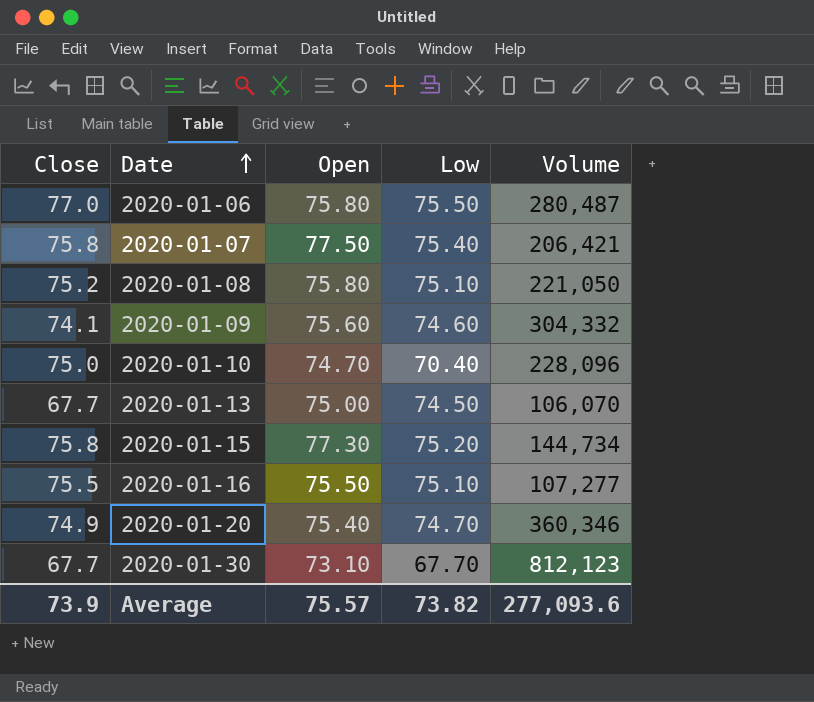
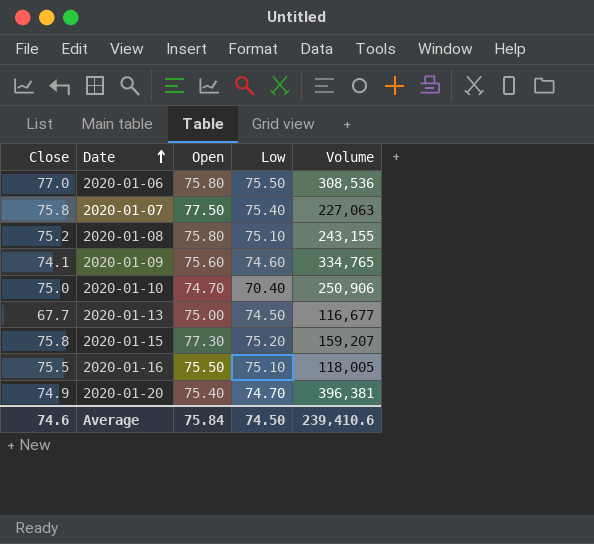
row 2020-01-30: 67.7 | 73.10 | 67.70 | 812,123 -> none
2020-01-06 | Volume: 280,487 -> 308,536
2020-01-07 | Volume: 206,421 -> 227,063
2020-01-08 | Volume: 221,050 -> 243,155
2020-01-09 | Volume: 304,332 -> 334,765
2020-01-10 | Volume: 228,096 -> 250,906
2020-01-13 | Volume: 106,070 -> 116,677
2020-01-15 | Volume: 144,734 -> 159,207
2020-01-16 | Volume: 107,277 -> 118,005
2020-01-20 | Volume: 360,346 -> 396,381
Average | Close: 73.9 -> 74.6
Average | Open: 75.57 -> 75.84
Average | Low: 73.82 -> 74.50
Average | Volume: 277,093.6 -> 239,410.6

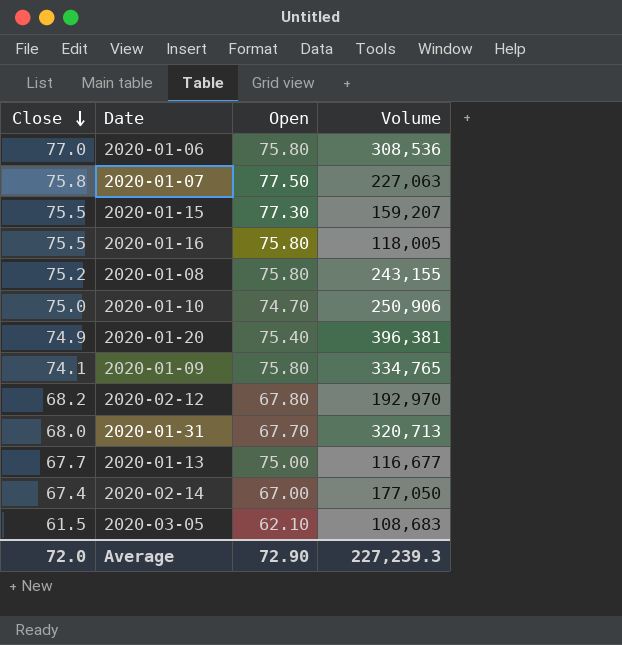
row order: Date ascending -> Close descending
column Low | position: 4 -> none
2020-01-15 | Close: 75.8 -> 75.5
2020-01-16 | Open: 75.50 -> 75.80
2020-01-09 | Open: 75.60 -> 75.80
row 2020-02-12: none -> 68.2 | 67.80 | 192,970
row 2020-01-31: none -> 68.0 | 67.70 | 320,713
row 2020-02-14: none -> 67.4 | 67.00 | 177,050
row 2020-03-05: none -> 61.5 | 62.10 | 108,683
Average | Close: 74.6 -> 72.0
Average | Open: 75.84 -> 72.90
Average | Volume: 239,410.6 -> 227,239.3

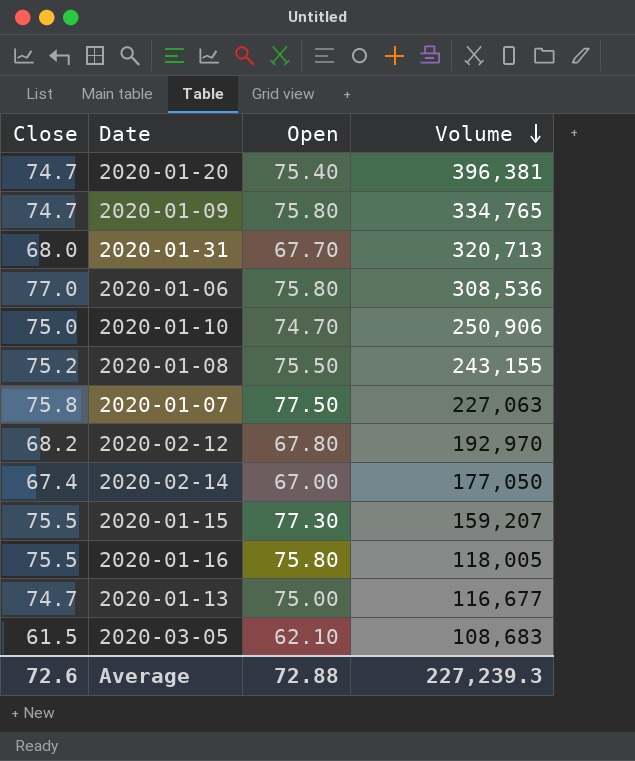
row order: Close descending -> Volume descending
2020-01-20 | Close: 74.9 -> 74.7
2020-01-09 | Close: 74.1 -> 74.7
2020-01-08 | Open: 75.80 -> 75.50
2020-01-13 | Close: 67.7 -> 74.7
Average | Close: 72.0 -> 72.6
Average | Open: 72.90 -> 72.88

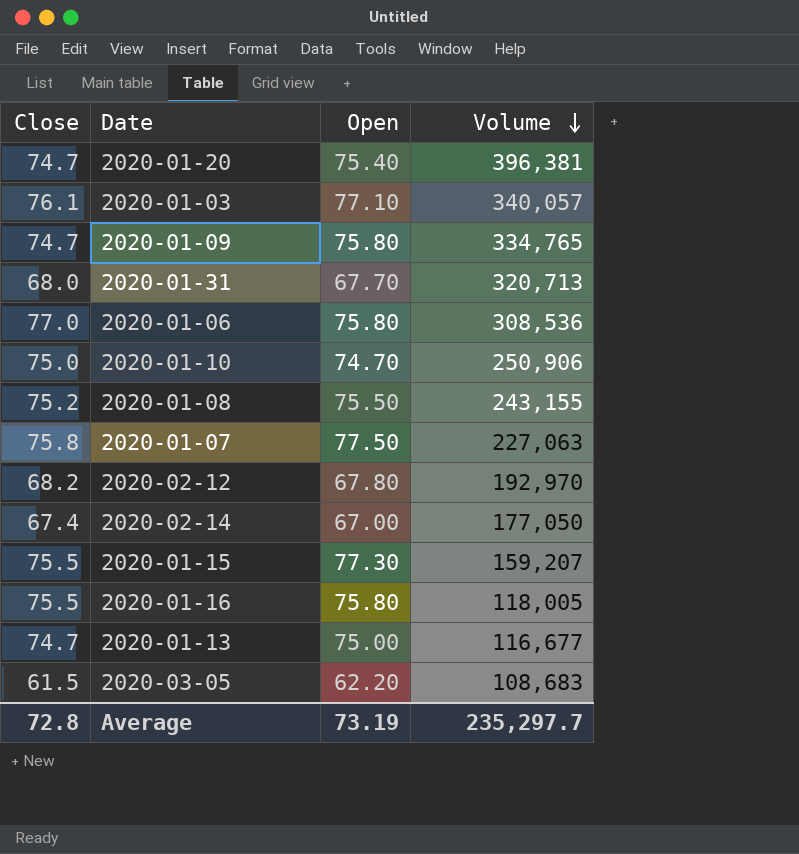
row 2020-01-03: none -> 76.1 | 77.10 | 340,057
2020-03-05 | Open: 62.10 -> 62.20
Average | Close: 72.6 -> 72.8
Average | Open: 72.88 -> 73.19
Average | Volume: 227,239.3 -> 235,297.7

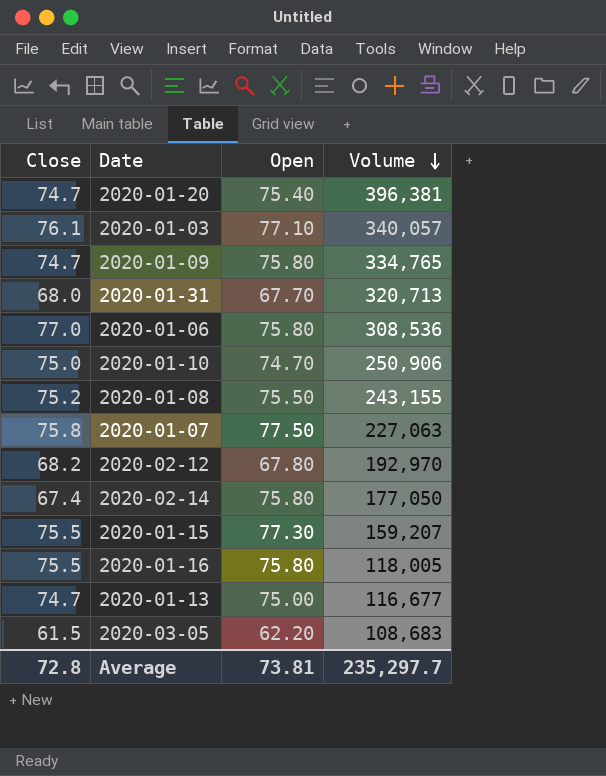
2020-02-14 | Open: 67.00 -> 75.80
Average | Open: 73.19 -> 73.81

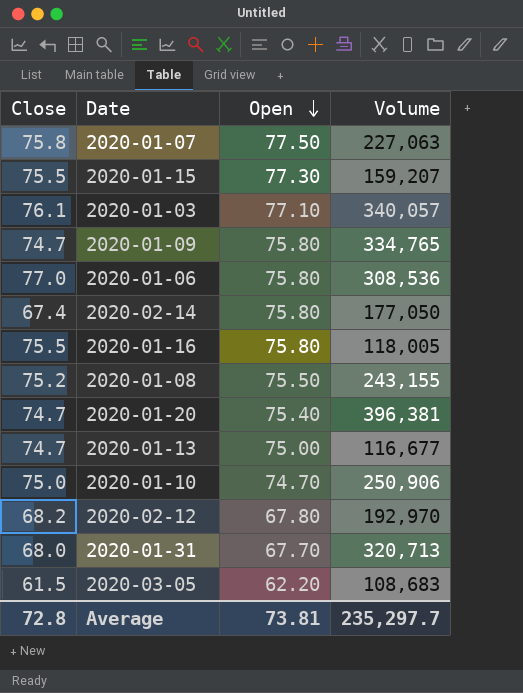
row order: Volume descending -> Open descending

